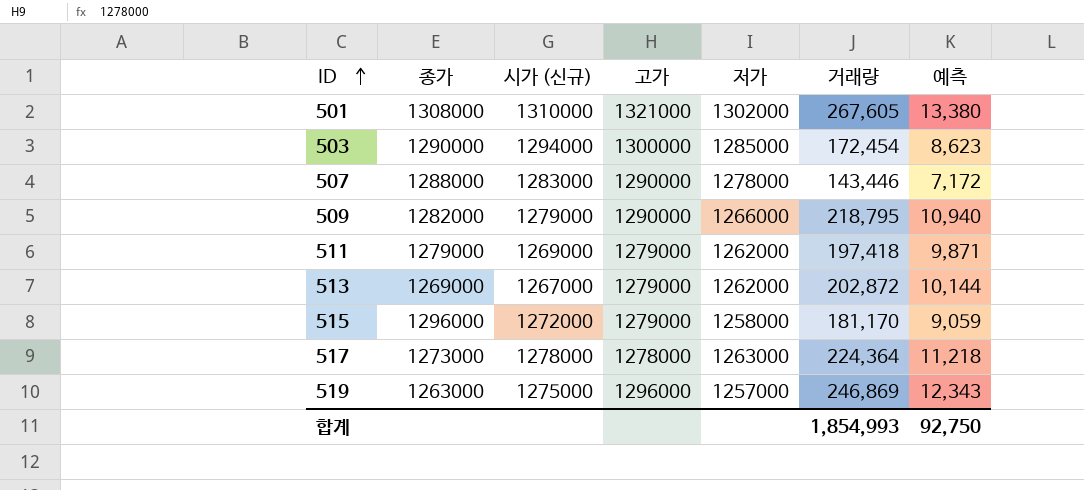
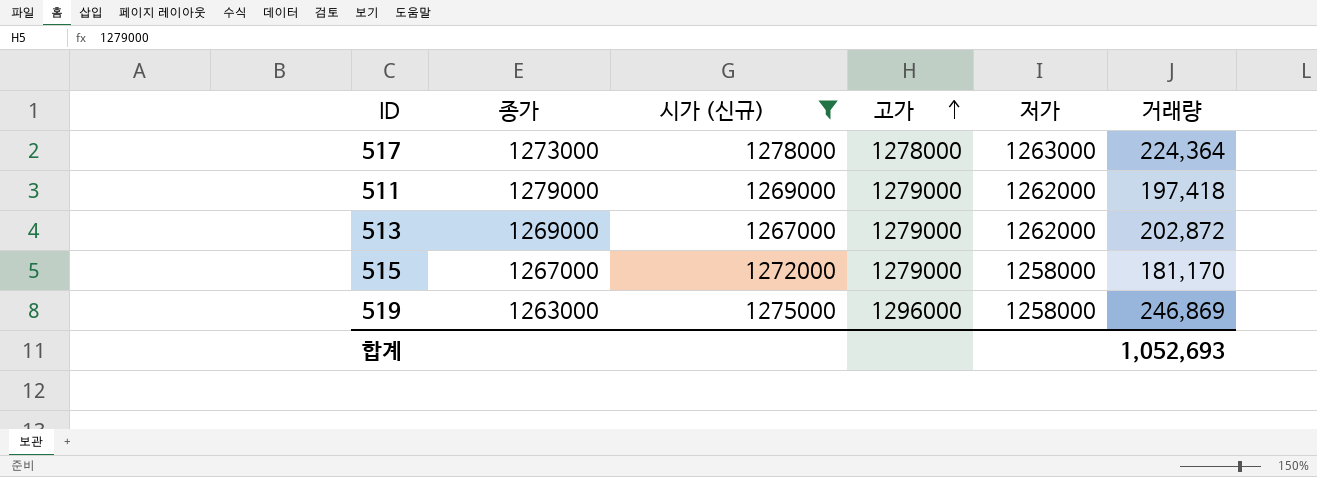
filter: none -> 시가 (신규) <= 1278000
row order: ID ascending -> 고가 ascending
column 예측 | formula: [거래량] * 0.05 -> none
515 | 종가: 1296000 -> 1267000
519 | 저가: 1257000 -> 1258000
합계 | 거래량: 1,854,993 -> 1,052,693

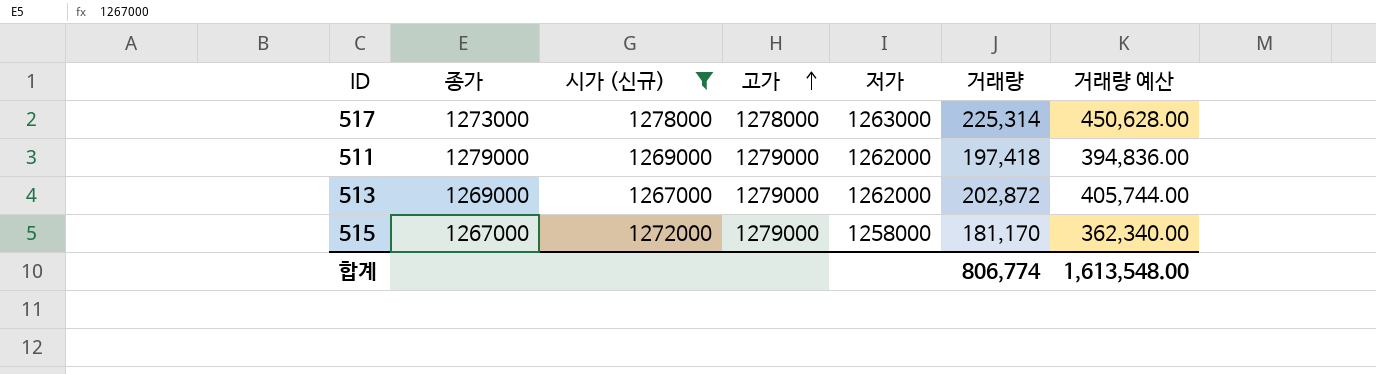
column 거래량 예산 | formula: none -> [거래량] * 2
row 519: 1263000 | 1275000 | 1296000 | 1258000 | 246,869 -> none
517 | 거래량: 224,364 -> 225,314
합계 | 거래량: 1,052,693 -> 806,774

